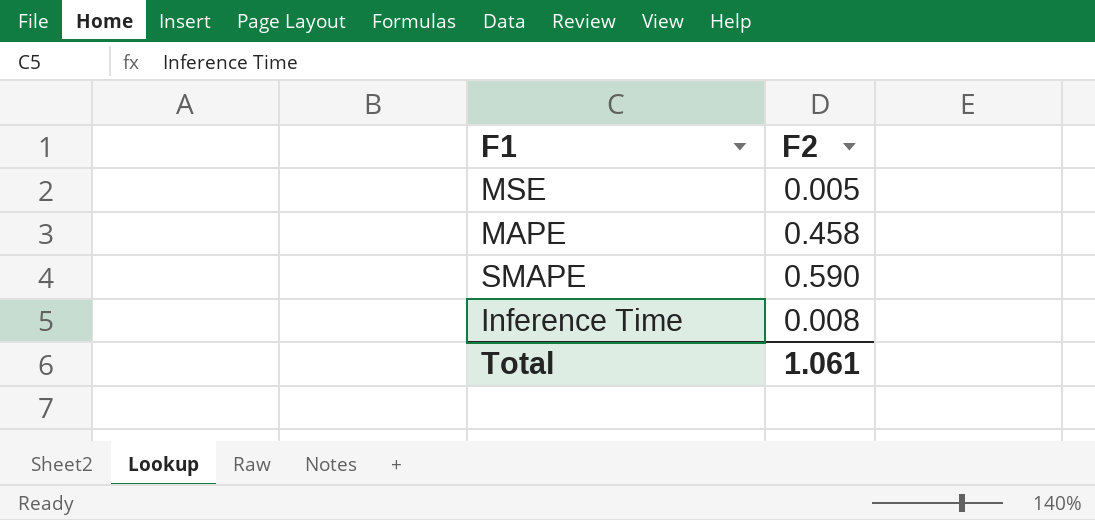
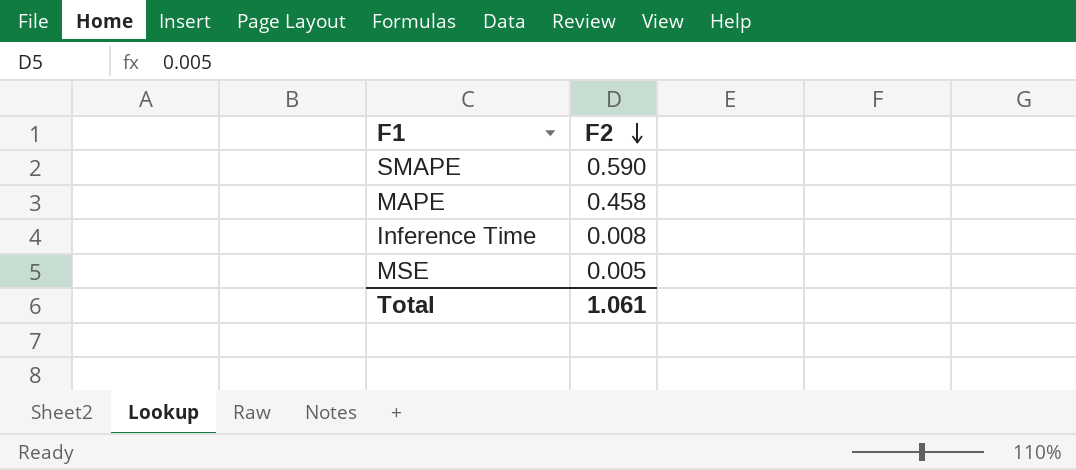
row order: none -> F2 descending

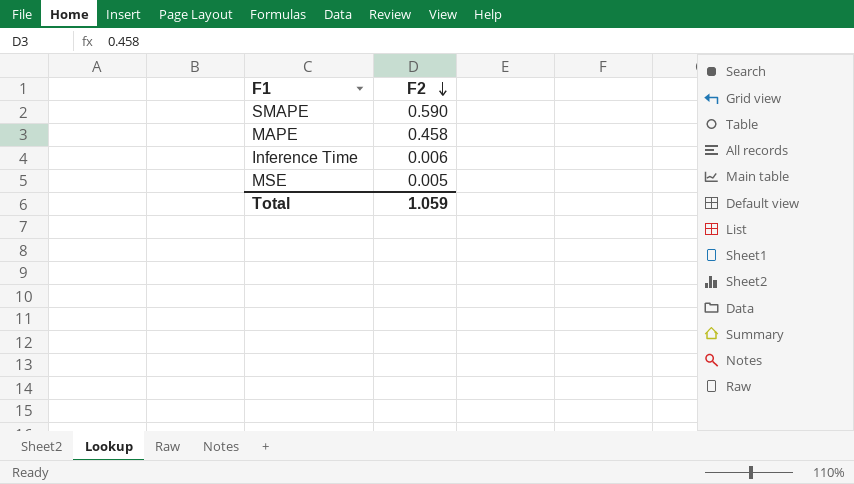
Inference Time | F2: 0.008 -> 0.006
Total | F2: 1.061 -> 1.059

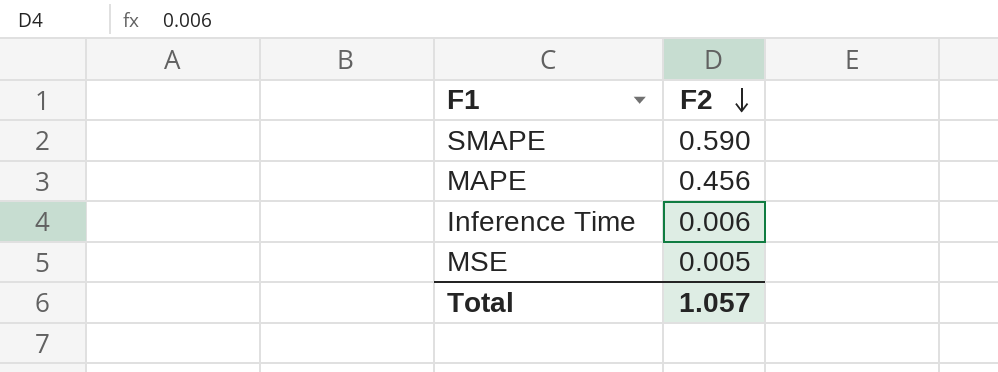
MAPE | F2: 0.458 -> 0.456
Total | F2: 1.059 -> 1.057

